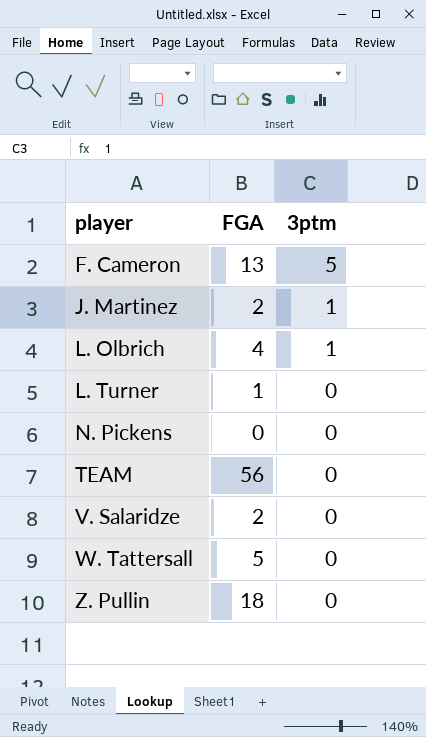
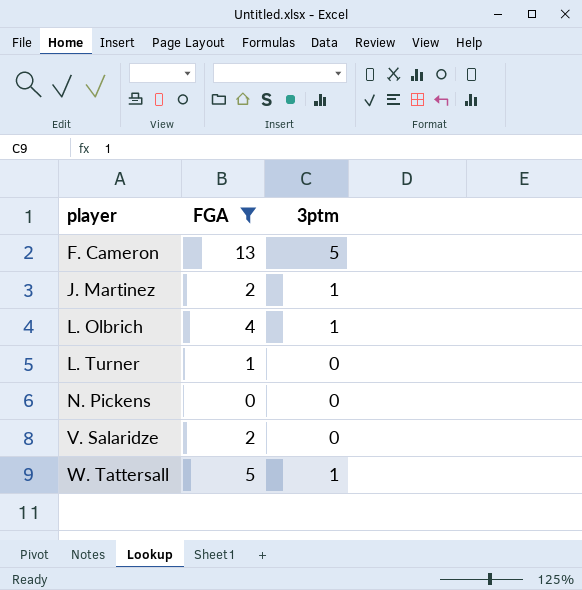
filter: none -> FGA <= 13
W. Tattersall | 3ptm: 0 -> 1

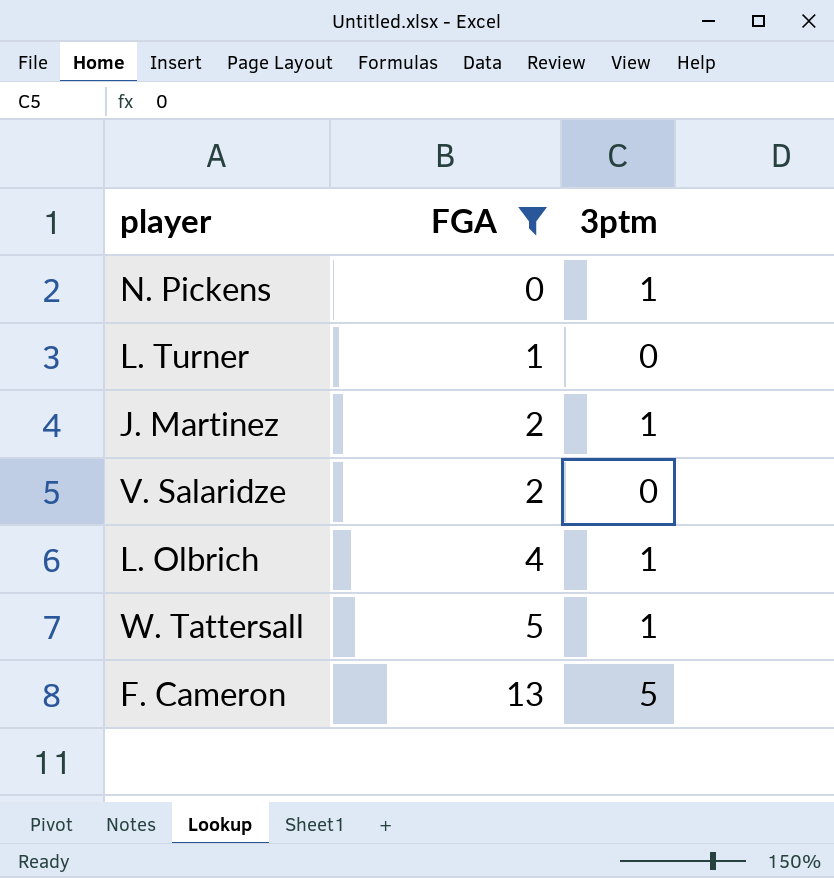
row order: player ascending -> FGA ascending
N. Pickens | 3ptm: 0 -> 1

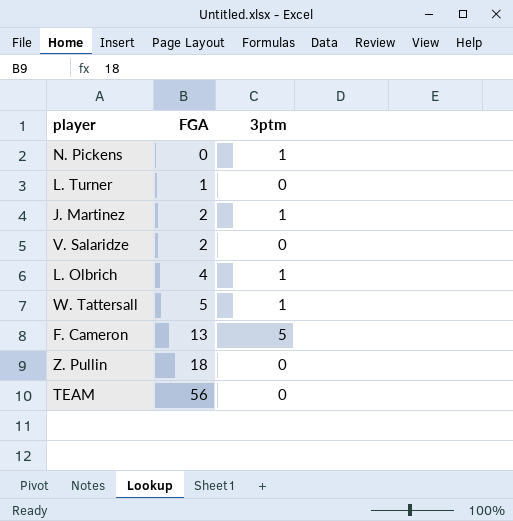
filter: FGA <= 13 -> none

